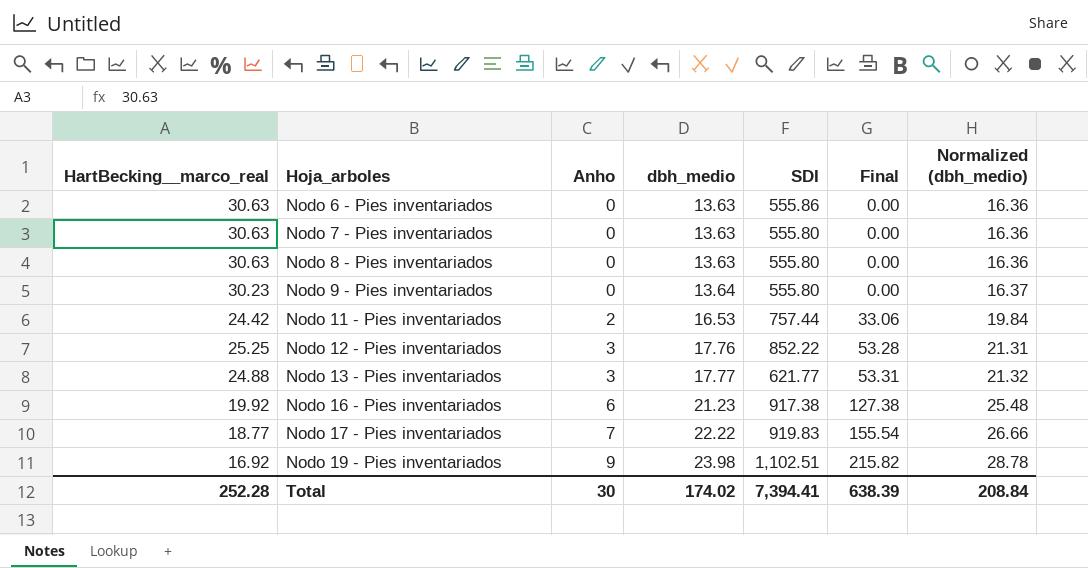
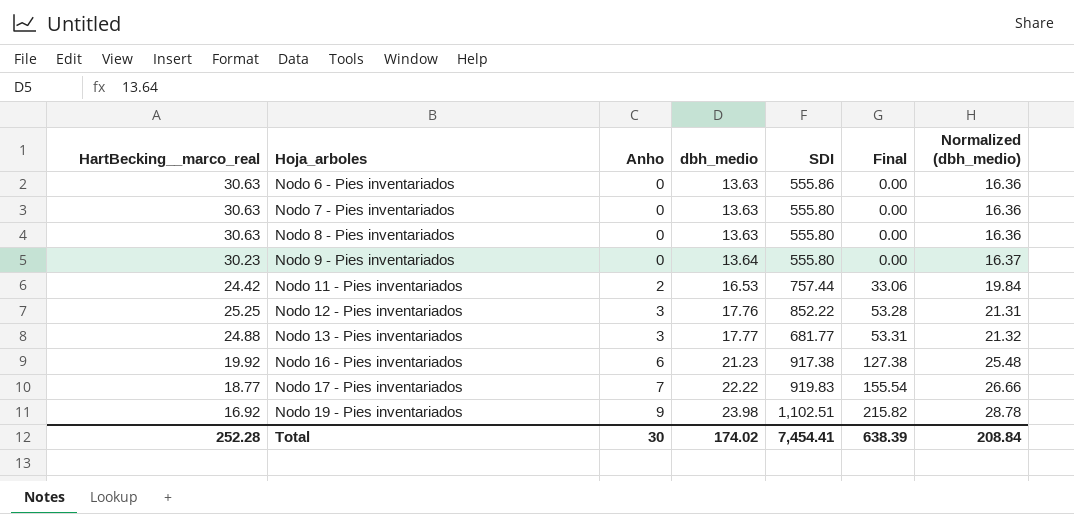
Nodo 13 - Pies inventariados | SDI: 621.77 -> 681.77
Total | SDI: 7,394.41 -> 7,454.41

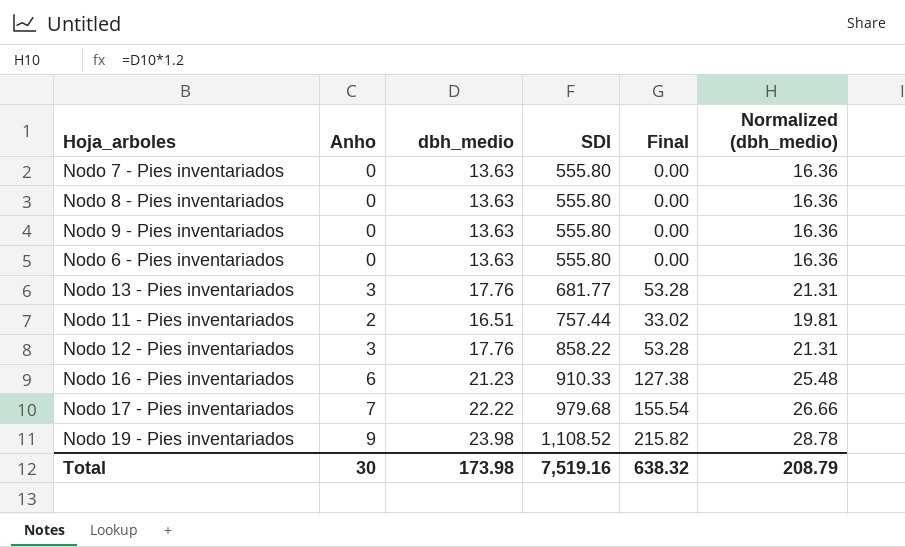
row order: Hoja_arboles ascending -> SDI ascending
column HartBecking__marco_real | position: 1 -> none
Nodo 9 - Pies inventariados | dbh_medio: 13.64 -> 13.63
Nodo 9 - Pies inventariados | Normalized (dbh_medio): 16.37 -> 16.36
Nodo 6 - Pies inventariados | SDI: 555.86 -> 555.80
Nodo 13 - Pies inventariados | dbh_medio: 17.77 -> 17.76
Nodo 13 - Pies inventariados | Final: 53.31 -> 53.28
Nodo 13 - Pies inventariados | Normalized (dbh_medio): 21.32 -> 21.31
Nodo 11 - Pies inventariados | dbh_medio: 16.53 -> 16.51
Nodo 11 - Pies inventariados | Final: 33.06 -> 33.02
Nodo 11 - Pies inventariados | Normalized (dbh_medio): 19.84 -> 19.81
Nodo 12 - Pies inventariados | SDI: 852.22 -> 858.22
Nodo 16 - Pies inventariados | SDI: 917.38 -> 910.33
Nodo 17 - Pies inventariados | SDI: 919.83 -> 979.68
Nodo 19 - Pies inventariados | SDI: 1,102.51 -> 1,108.52
Total | dbh_medio: 174.02 -> 173.98
Total | SDI: 7,454.41 -> 7,519.16
Total | Final: 638.39 -> 638.32
Total | Normalized (dbh_medio): 208.84 -> 208.79

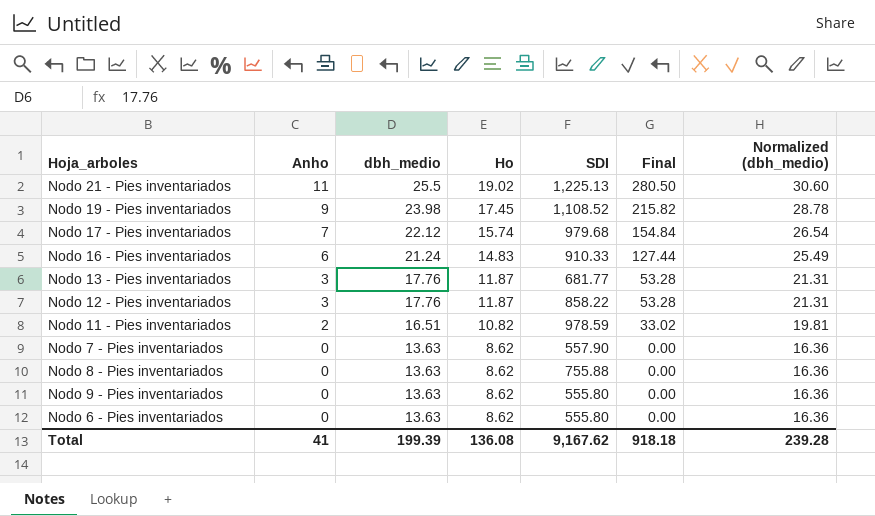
row order: SDI ascending -> Anho descending
column Ho | position: none -> 4
row Nodo 21 - Pies inventariados: none -> 11 | 25.5 | 19.02 | 1,225.13 | 280.50 | 30.60
Nodo 17 - Pies inventariados | dbh_medio: 22.22 -> 22.12
Nodo 17 - Pies inventariados | Final: 155.54 -> 154.84
Nodo 17 - Pies inventariados | Normalized (dbh_medio): 26.66 -> 26.54
Nodo 16 - Pies inventariados | dbh_medio: 21.23 -> 21.24
Nodo 16 - Pies inventariados | Final: 127.38 -> 127.44
Nodo 16 - Pies inventariados | Normalized (dbh_medio): 25.48 -> 25.49
Nodo 11 - Pies inventariados | SDI: 757.44 -> 978.59
Nodo 7 - Pies inventariados | SDI: 555.80 -> 557.90
Nodo 8 - Pies inventariados | SDI: 555.80 -> 755.88
Total | Anho: 30 -> 41
Total | dbh_medio: 173.98 -> 199.39
Total | SDI: 7,519.16 -> 9,167.62
Total | Final: 638.32 -> 918.18
Total | Normalized (dbh_medio): 208.79 -> 239.28

